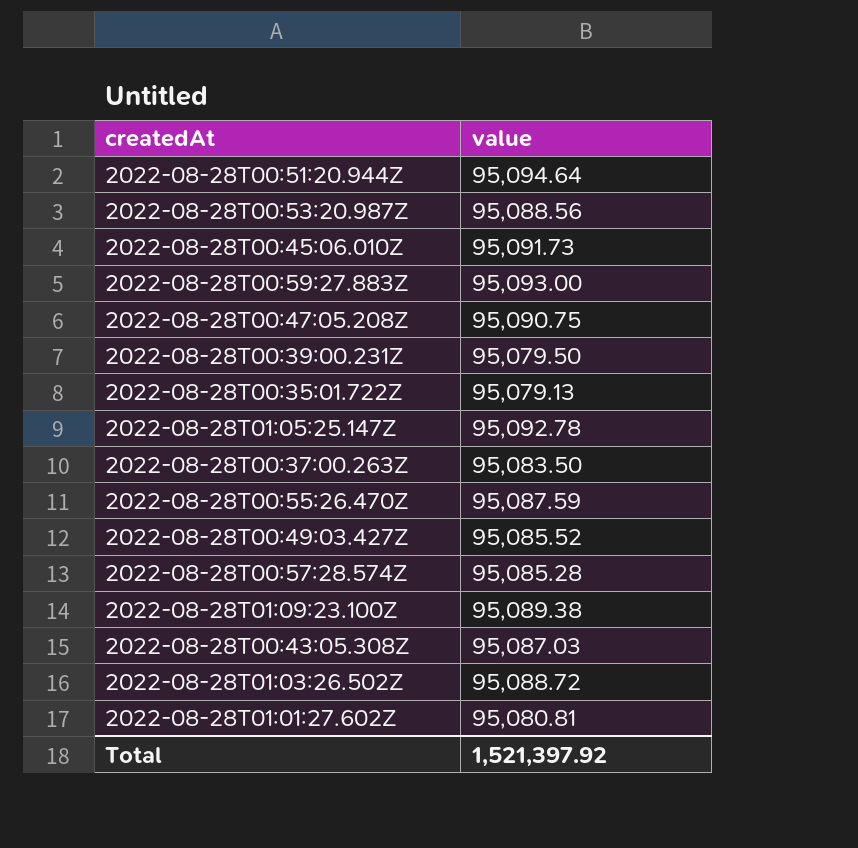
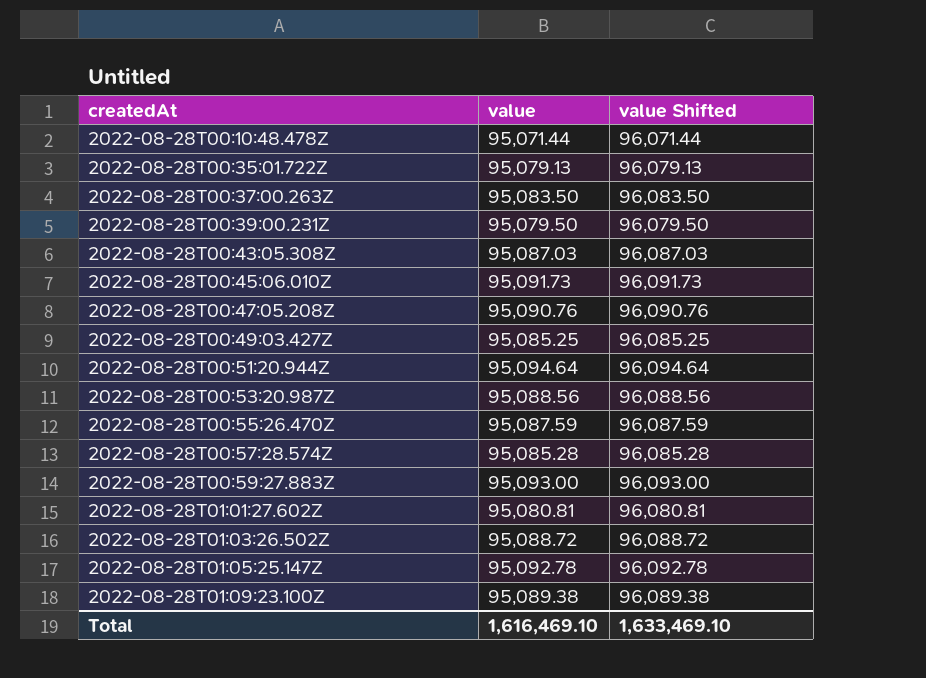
row order: none -> createdAt ascending
column value Shifted | formula: none -> [value] + 1000
row 2022-08-28T00:10:48.478Z: none -> 95,071.44 | 96,071.44
2022-08-28T00:47:05.208Z | value: 95,090.75 -> 95,090.76
2022-08-28T00:49:03.427Z | value: 95,085.52 -> 95,085.25
Total | value: 1,521,397.92 -> 1,616,469.10

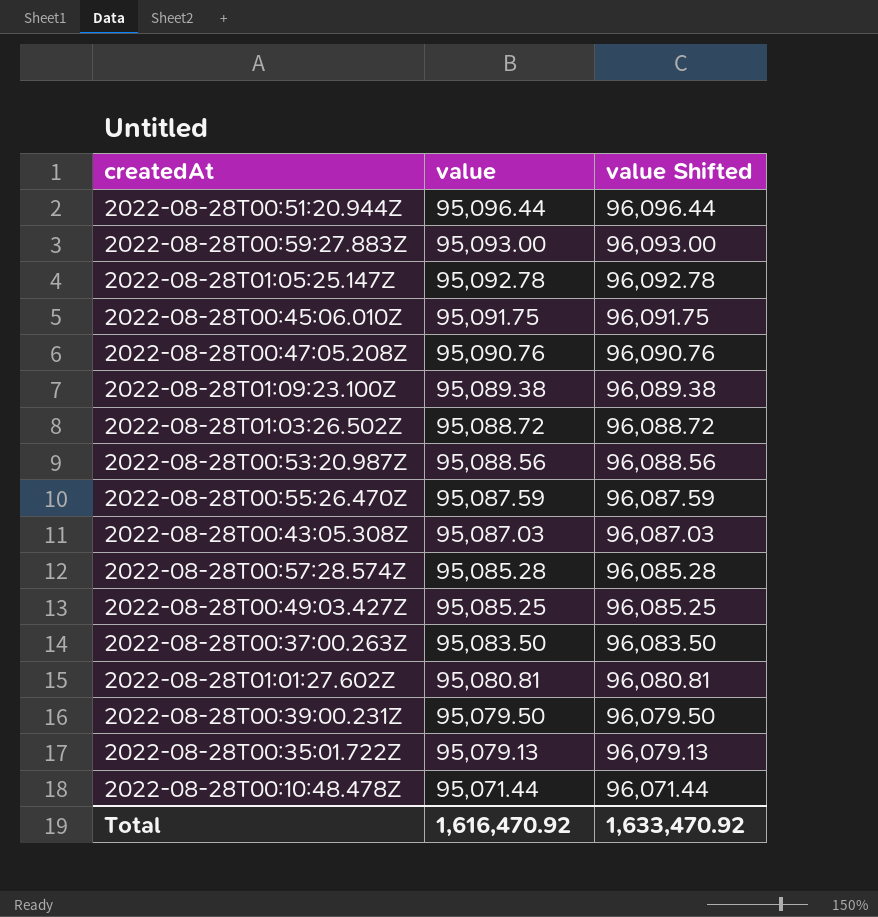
row order: createdAt ascending -> value descending
2022-08-28T00:51:20.944Z | value: 95,094.64 -> 95,096.44
2022-08-28T00:51:20.944Z | value Shifted: 96,094.64 -> 96,096.44
2022-08-28T00:45:06.010Z | value: 95,091.73 -> 95,091.75
2022-08-28T00:45:06.010Z | value Shifted: 96,091.73 -> 96,091.75
Total | value: 1,616,469.10 -> 1,616,470.92
Total | value Shifted: 1,633,469.10 -> 1,633,470.92

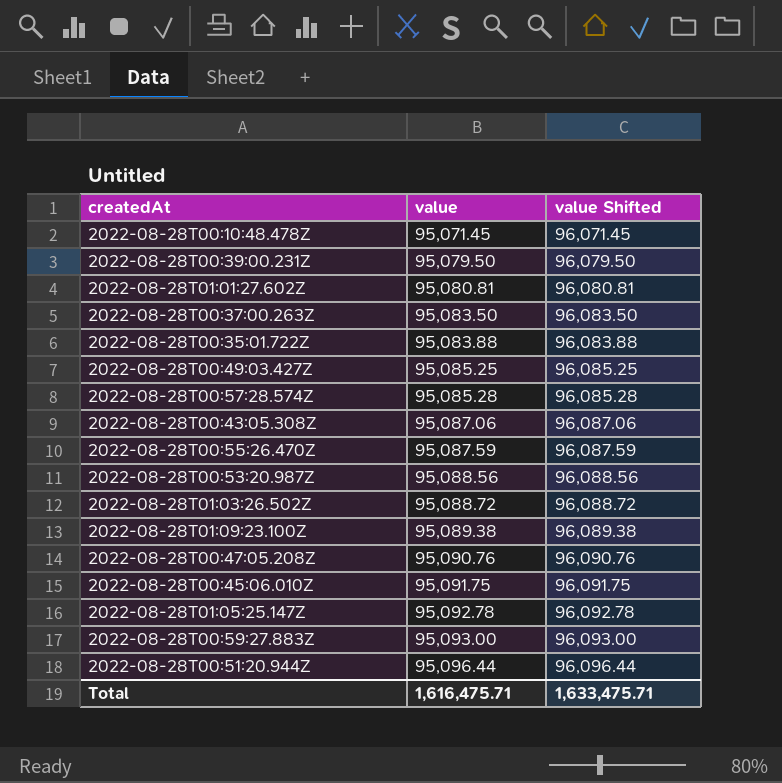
row order: value descending -> value ascending
2022-08-28T00:10:48.478Z | value: 95,071.44 -> 95,071.45
2022-08-28T00:10:48.478Z | value Shifted: 96,071.44 -> 96,071.45
2022-08-28T00:35:01.722Z | value: 95,079.13 -> 95,083.88
2022-08-28T00:35:01.722Z | value Shifted: 96,079.13 -> 96,083.88
2022-08-28T00:43:05.308Z | value: 95,087.03 -> 95,087.06
2022-08-28T00:43:05.308Z | value Shifted: 96,087.03 -> 96,087.06
Total | value: 1,616,470.92 -> 1,616,475.71
Total | value Shifted: 1,633,470.92 -> 1,633,475.71

